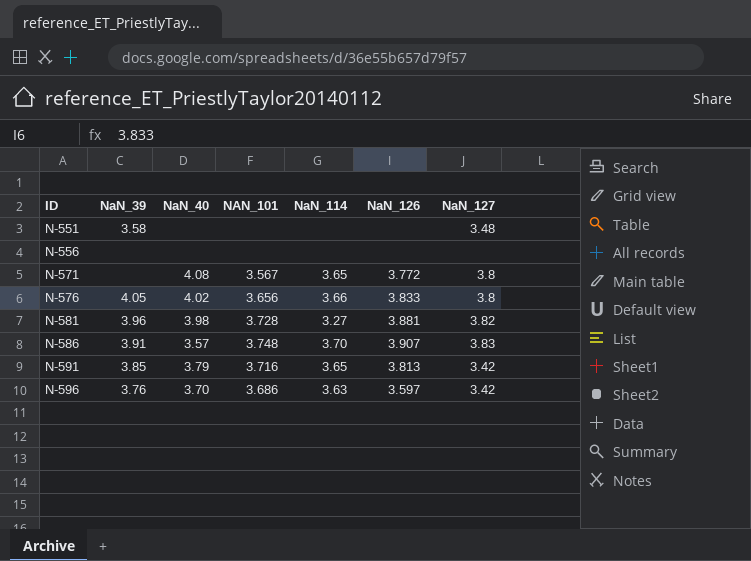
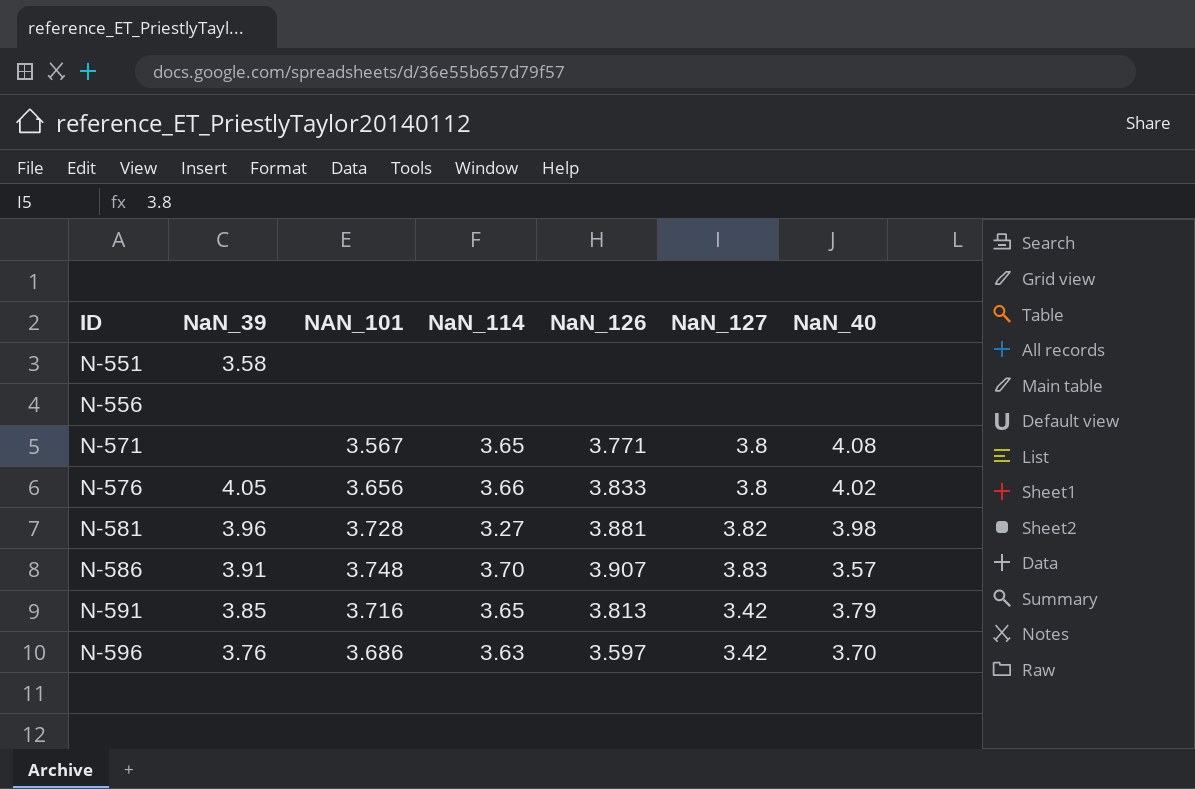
column NaN_40 | position: 3 -> 7
N-551 | NaN_127: 3.48 -> none
N-571 | NaN_126: 3.772 -> 3.771

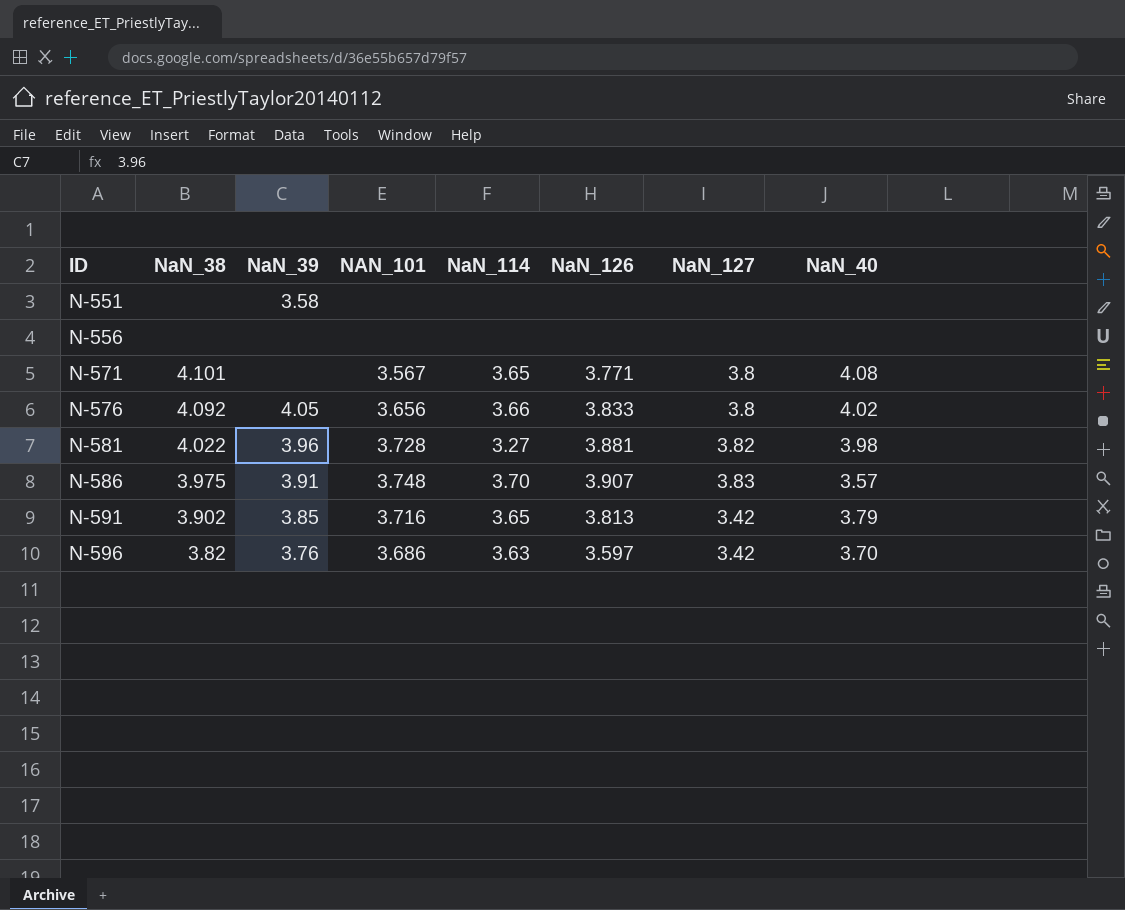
column NaN_38 | position: none -> 2

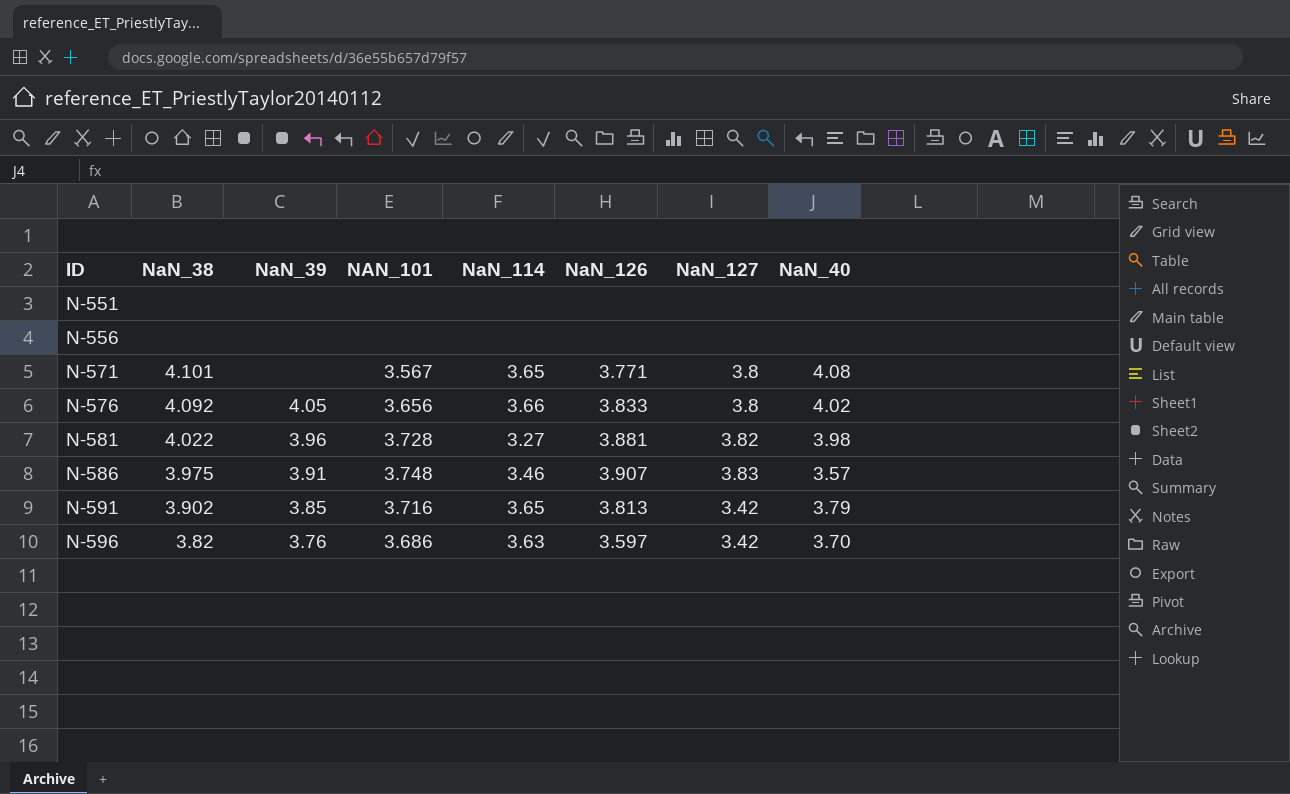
N-551 | NaN_39: 3.58 -> none
N-586 | NaN_114: 3.70 -> 3.46

